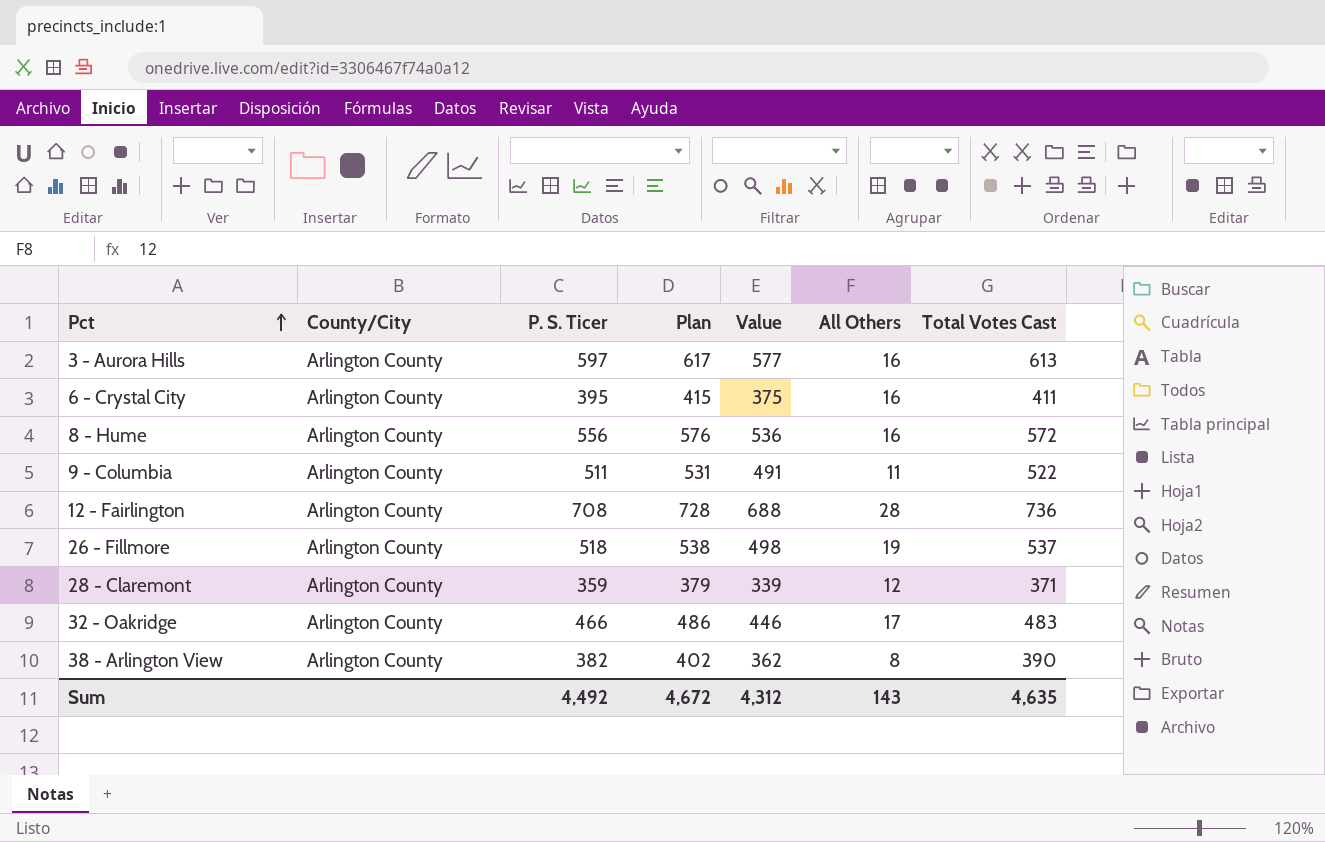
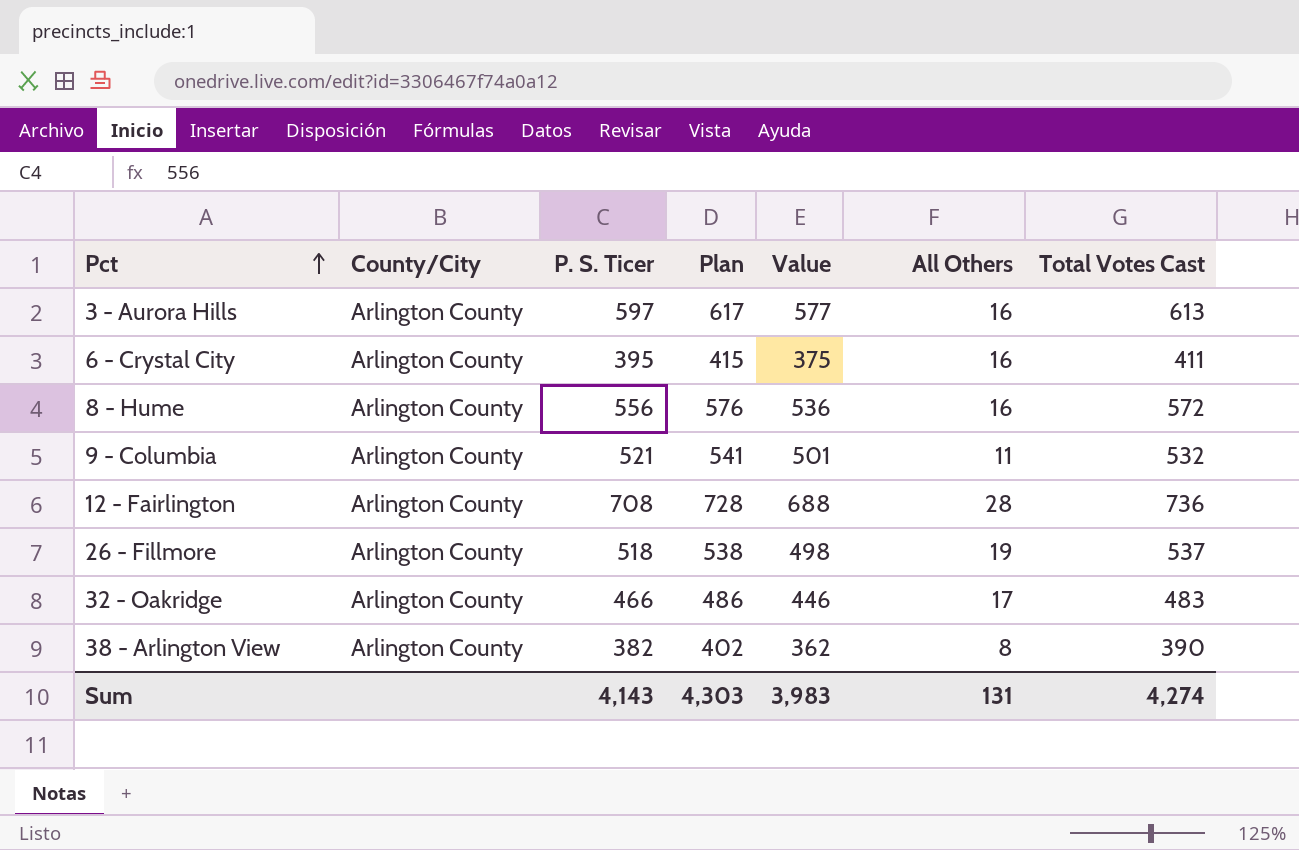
row 28 - Claremont: Arlington County | 359 | 379 | 339 | 12 | 371 -> none
9 - Columbia | P. S. Ticer: 511 -> 521
9 - Columbia | Plan: 531 -> 541
9 - Columbia | Value: 491 -> 501
9 - Columbia | Total Votes Cast: 522 -> 532
Sum | P. S. Ticer: 4,492 -> 4,143
Sum | Plan: 4,672 -> 4,303
Sum | Value: 4,312 -> 3,983
Sum | All Others: 143 -> 131
Sum | Total Votes Cast: 4,635 -> 4,274

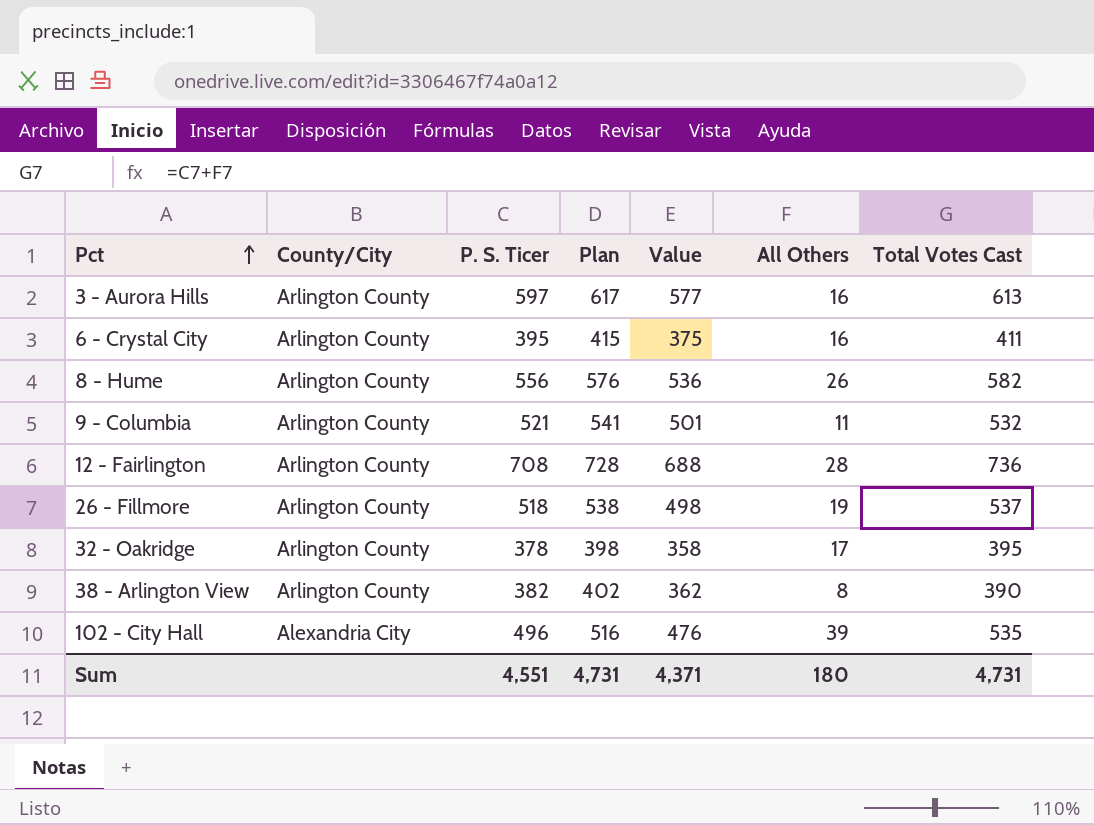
8 - Hume | All Others: 16 -> 26
8 - Hume | Total Votes Cast: 572 -> 582
32 - Oakridge | P. S. Ticer: 466 -> 378
32 - Oakridge | Plan: 486 -> 398
32 - Oakridge | Value: 446 -> 358
32 - Oakridge | Total Votes Cast: 483 -> 395
row 102 - City Hall: none -> Alexandria City | 496 | 516 | 476 | 39 | 535
Sum | P. S. Ticer: 4,143 -> 4,551
Sum | Plan: 4,303 -> 4,731
Sum | Value: 3,983 -> 4,371
Sum | All Others: 131 -> 180
Sum | Total Votes Cast: 4,274 -> 4,731

